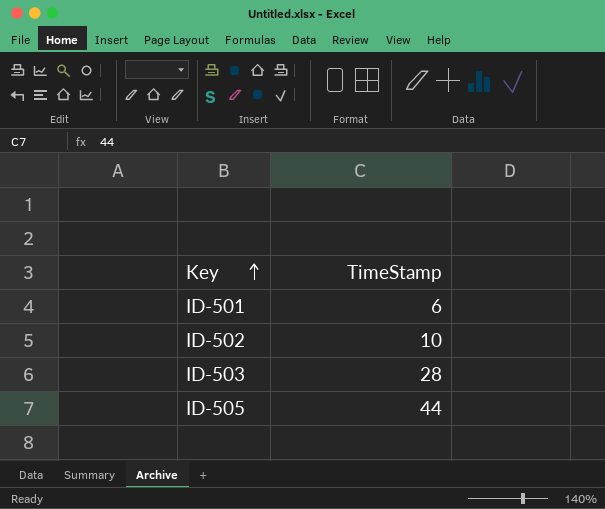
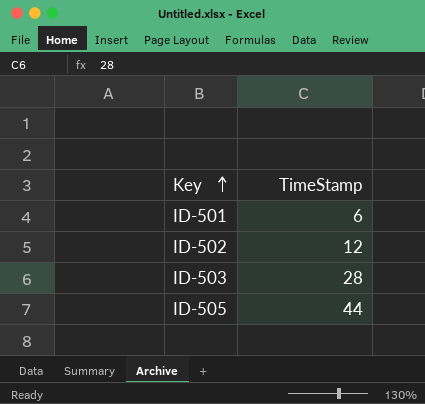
ID-502 | TimeStamp: 10 -> 12

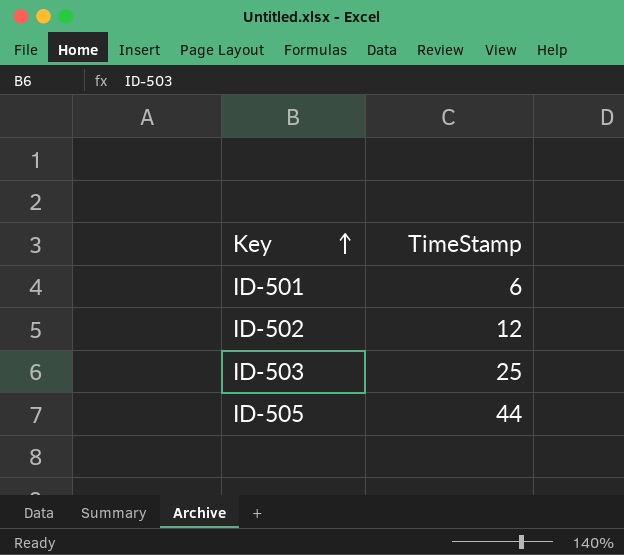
ID-503 | TimeStamp: 28 -> 25

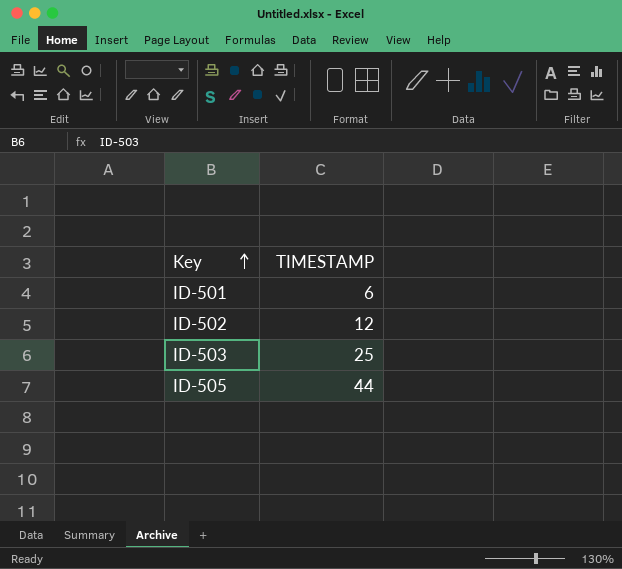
column name: TimeStamp -> TIMESTAMP

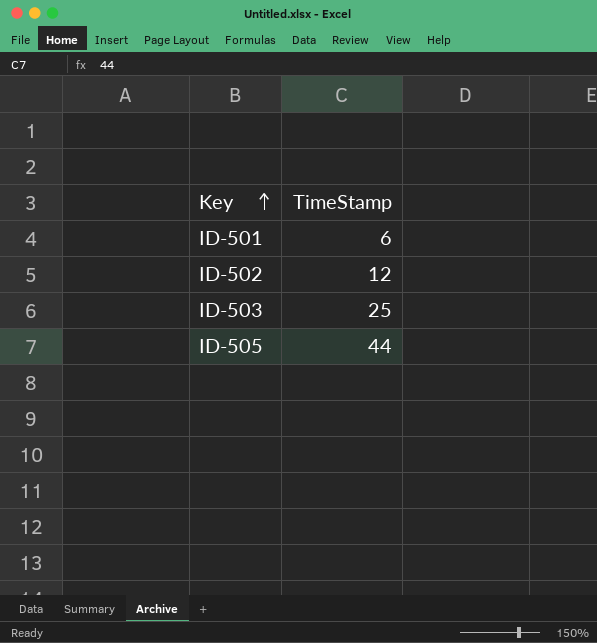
column name: TIMESTAMP -> TimeStamp

